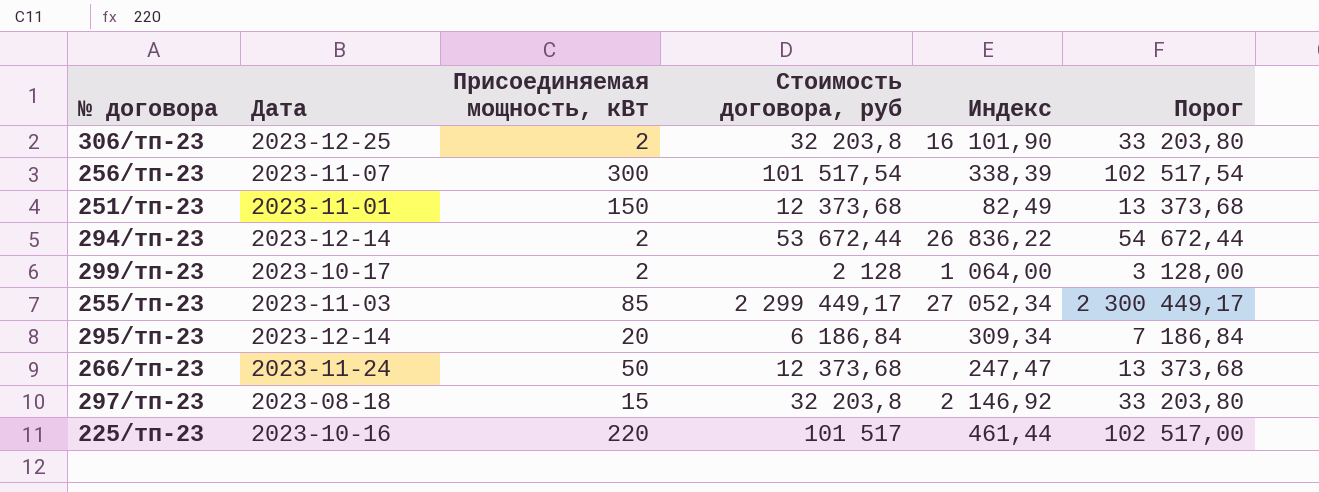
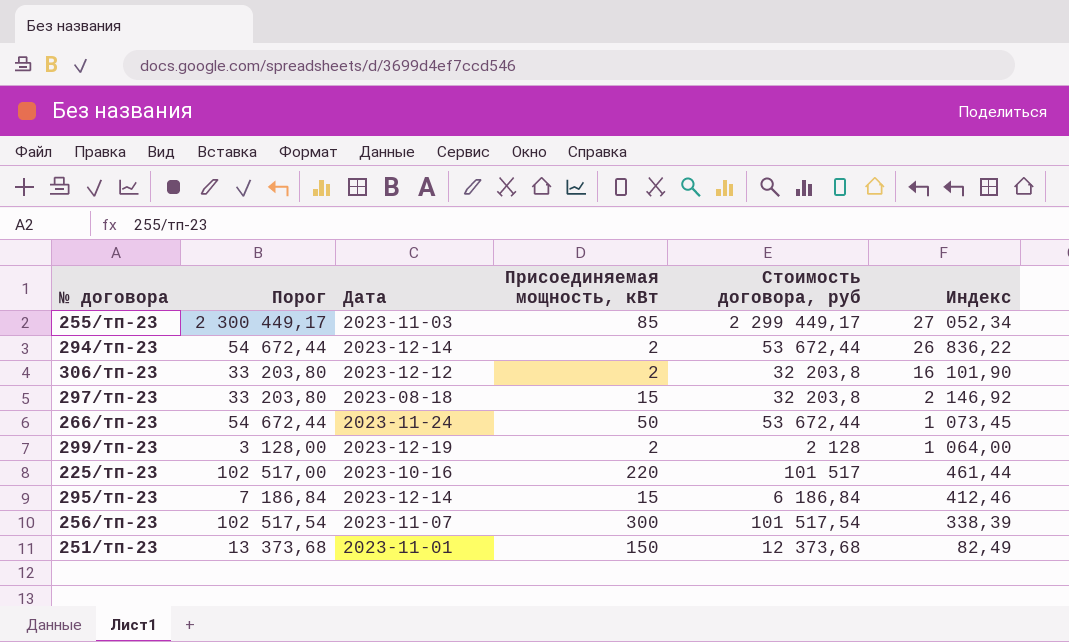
row order: none -> Индекс descending
column Порог | position: 6 -> 2
306/тп-23 | Дата: 2023-12-25 -> 2023-12-12
266/тп-23 | Порог: 13 373,68 -> 54 672,44
266/тп-23 | Стоимость договора, руб: 12 373,68 -> 53 672,44
266/тп-23 | Индекс: 247,47 -> 1 073,45
299/тп-23 | Дата: 2023-10-17 -> 2023-12-19
295/тп-23 | Присоединяемая мощность, кВт: 20 -> 15
295/тп-23 | Индекс: 309,34 -> 412,46

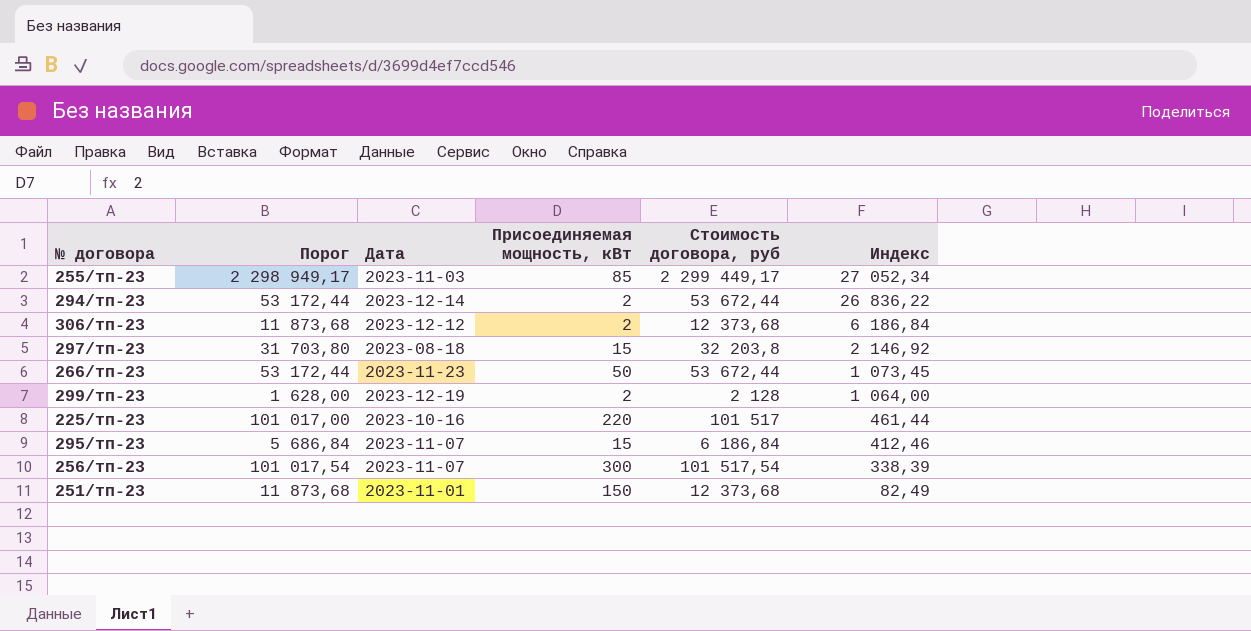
column Порог | formula: [Стоимость договора, руб] + 1000 -> [Стоимость договора, руб] - 500
306/тп-23 | Стоимость договора, руб: 32 203,8 -> 12 373,68
306/тп-23 | Индекс: 16 101,90 -> 6 186,84
266/тп-23 | Дата: 2023-11-24 -> 2023-11-23
295/тп-23 | Дата: 2023-12-14 -> 2023-11-07

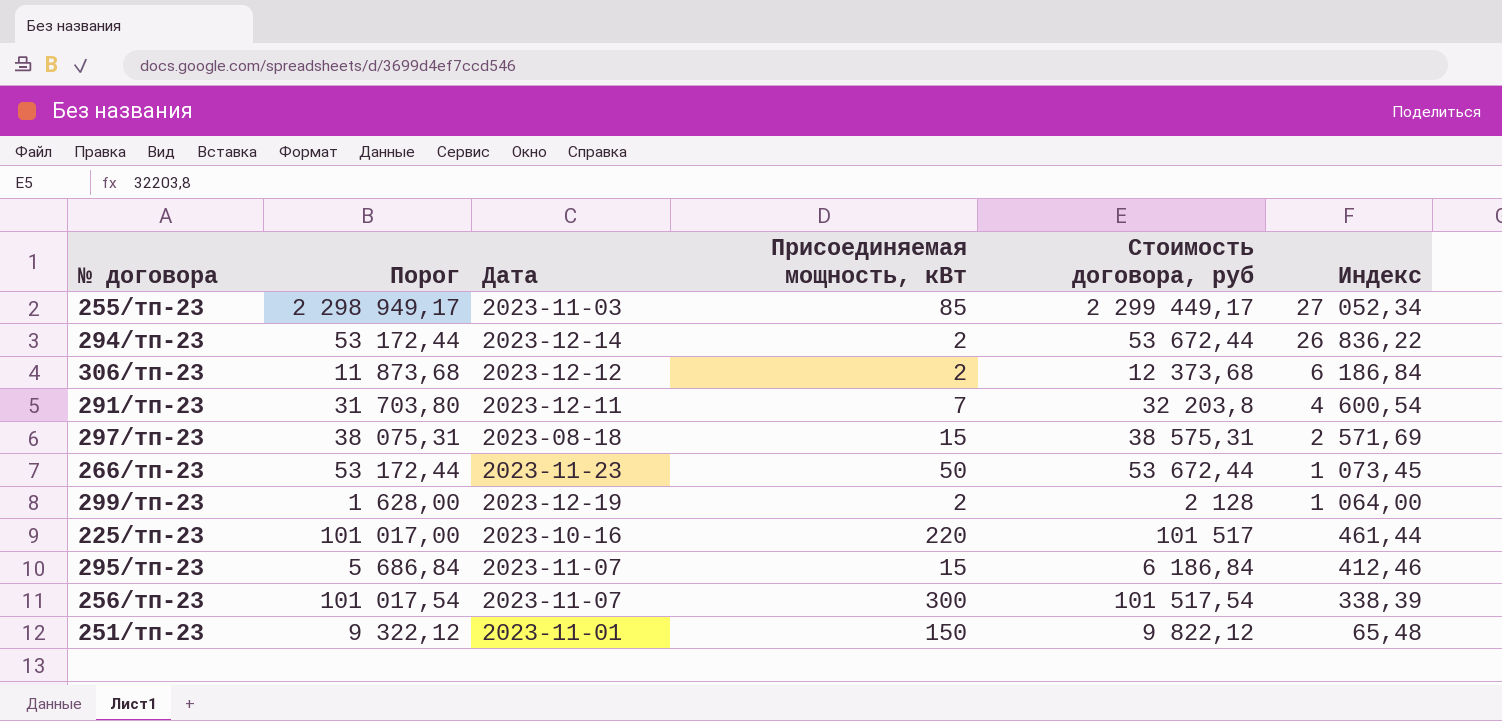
row 291/тп-23: none -> 31 703,80 | 2023-12-11 | 7 | 32 203,8 | 4 600,54
297/тп-23 | Порог: 31 703,80 -> 38 075,31
297/тп-23 | Стоимость договора, руб: 32 203,8 -> 38 575,31
297/тп-23 | Индекс: 2 146,92 -> 2 571,69
251/тп-23 | Порог: 11 873,68 -> 9 322,12
251/тп-23 | Стоимость договора, руб: 12 373,68 -> 9 822,12
251/тп-23 | Индекс: 82,49 -> 65,48

